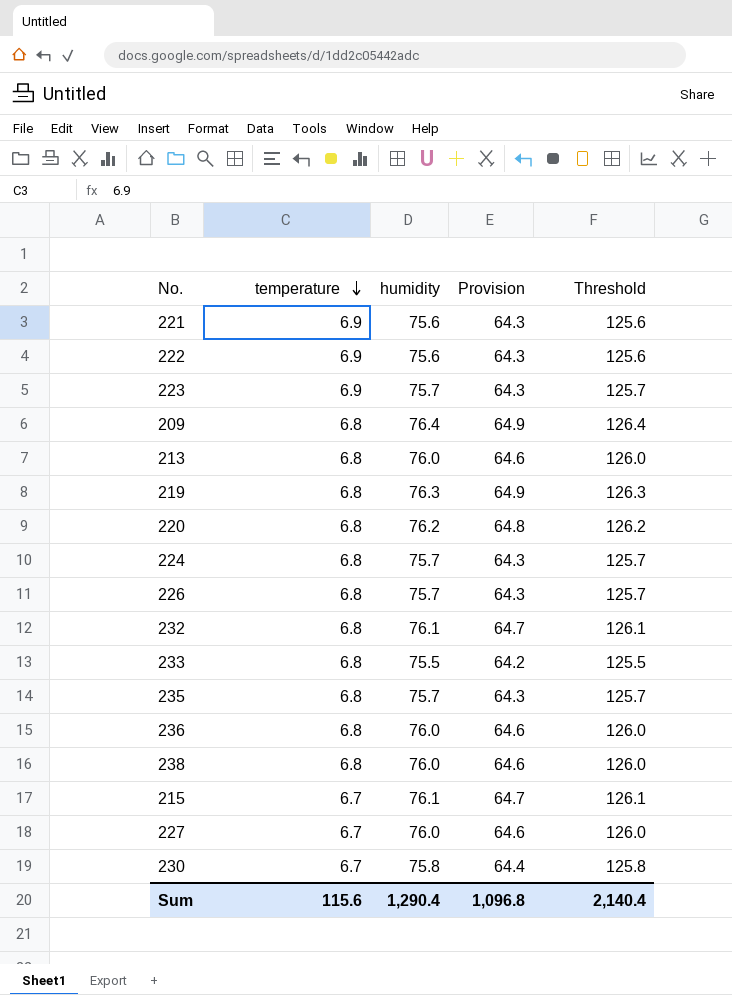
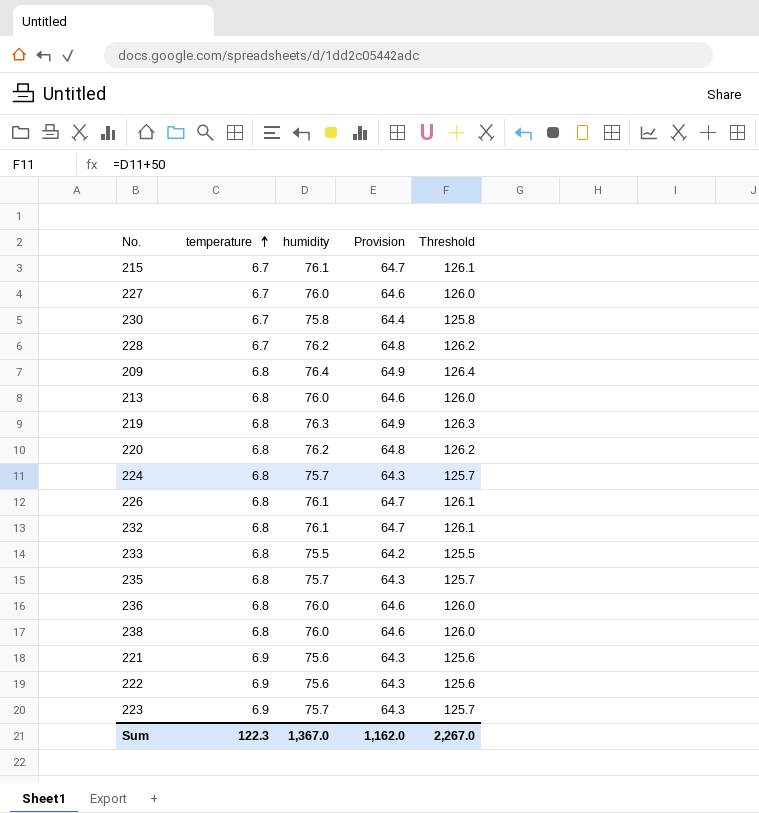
row order: temperature descending -> temperature ascending
row 228: none -> 6.7 | 76.2 | 64.8 | 126.2
226 | humidity: 75.7 -> 76.1
226 | Provision: 64.3 -> 64.7
226 | Threshold: 125.7 -> 126.1
Sum | temperature: 115.6 -> 122.3
Sum | humidity: 1,290.4 -> 1,367.0
Sum | Provision: 1,096.8 -> 1,162.0
Sum | Threshold: 2,140.4 -> 2,267.0

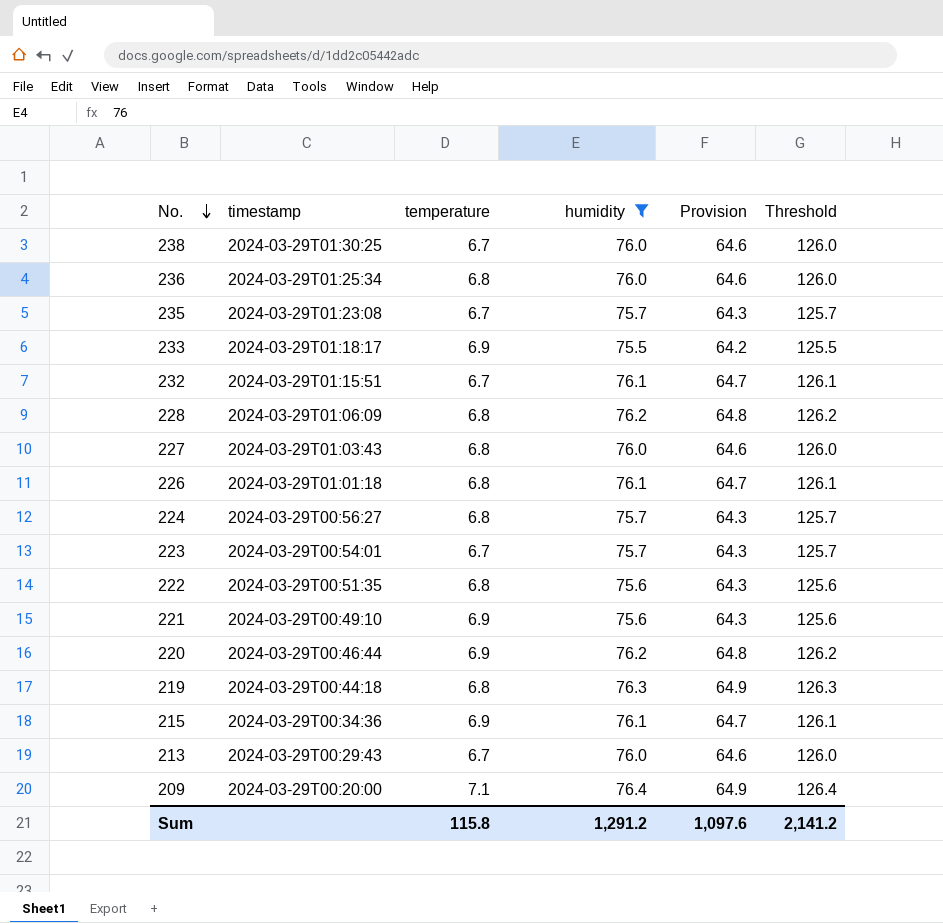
filter: none -> humidity != 75.8
row order: temperature ascending -> No. descending
column timestamp | position: none -> 2
238 | temperature: 6.8 -> 6.7
235 | temperature: 6.8 -> 6.7
233 | temperature: 6.8 -> 6.9
232 | temperature: 6.8 -> 6.7
228 | temperature: 6.7 -> 6.8
227 | temperature: 6.7 -> 6.8
223 | temperature: 6.9 -> 6.7
222 | temperature: 6.9 -> 6.8
220 | temperature: 6.8 -> 6.9
215 | temperature: 6.7 -> 6.9
213 | temperature: 6.8 -> 6.7
209 | temperature: 6.8 -> 7.1
Sum | temperature: 122.3 -> 115.8
Sum | humidity: 1,367.0 -> 1,291.2
Sum | Provision: 1,162.0 -> 1,097.6
Sum | Threshold: 2,267.0 -> 2,141.2

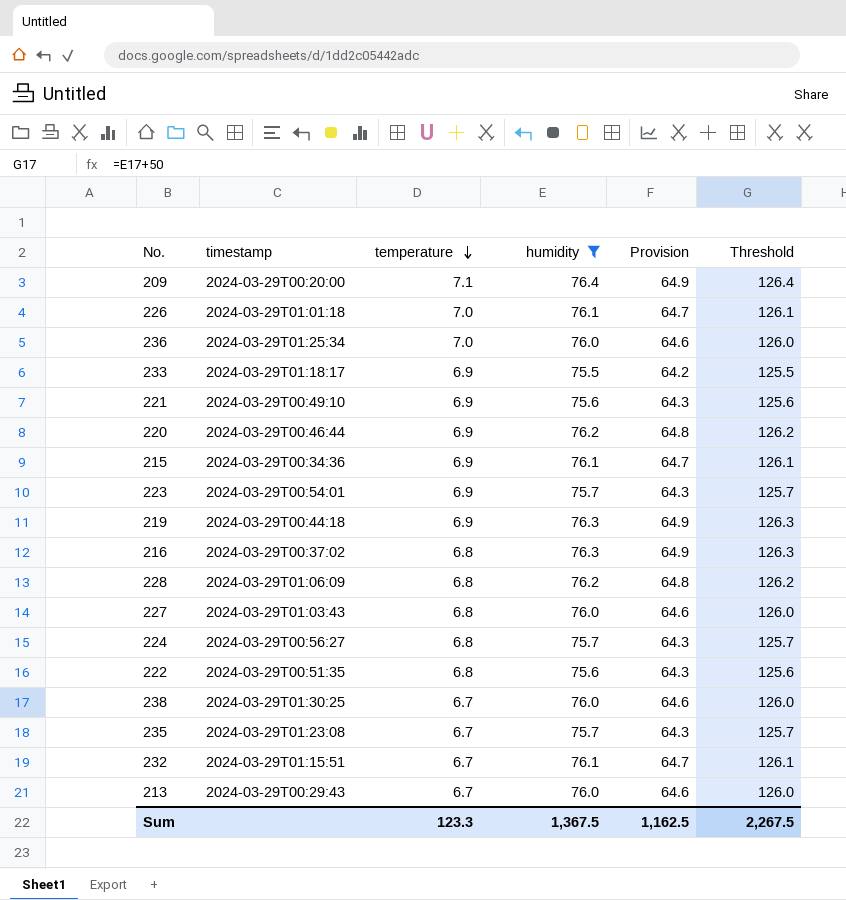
row order: No. descending -> temperature descending
226 | temperature: 6.8 -> 7.0
236 | temperature: 6.8 -> 7.0
223 | temperature: 6.7 -> 6.9
219 | temperature: 6.8 -> 6.9
row 216: none -> 2024-03-29T00:37:02 | 6.8 | 76.3 | 64.9 | 126.3
Sum | temperature: 115.8 -> 123.3
Sum | humidity: 1,291.2 -> 1,367.5
Sum | Provision: 1,097.6 -> 1,162.5
Sum | Threshold: 2,141.2 -> 2,267.5

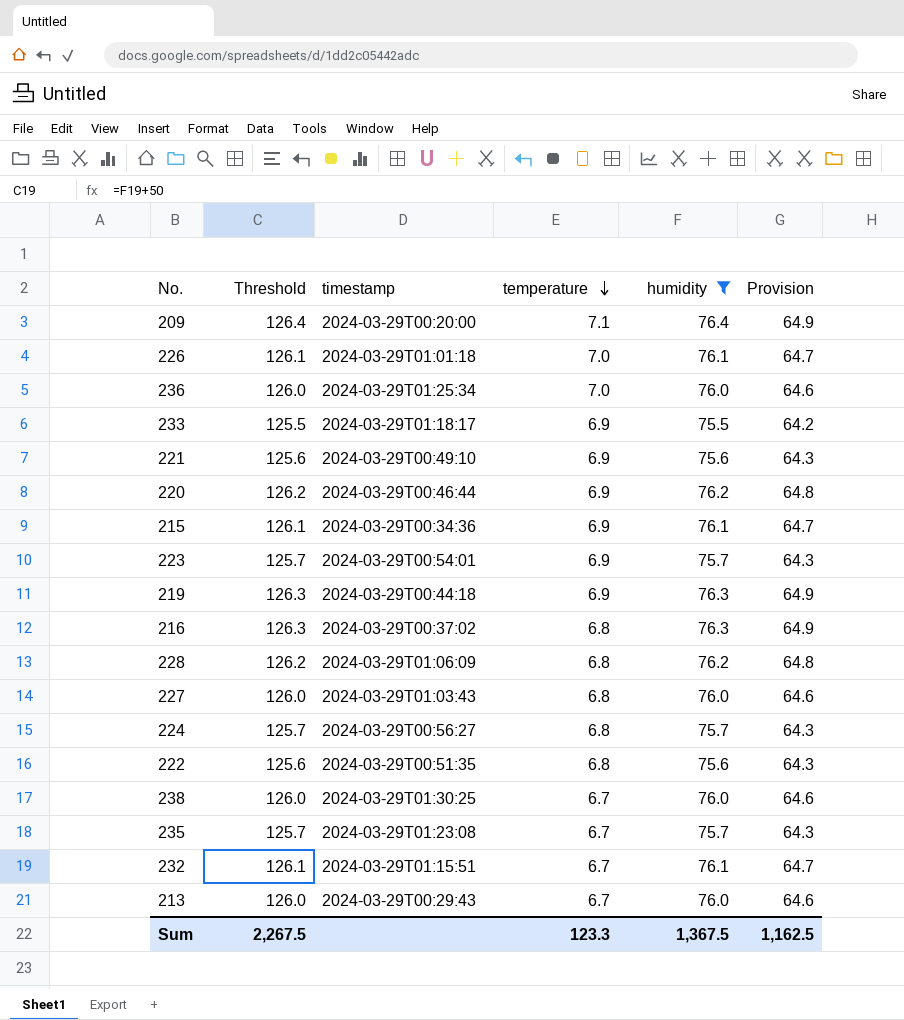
column Threshold | position: 6 -> 2

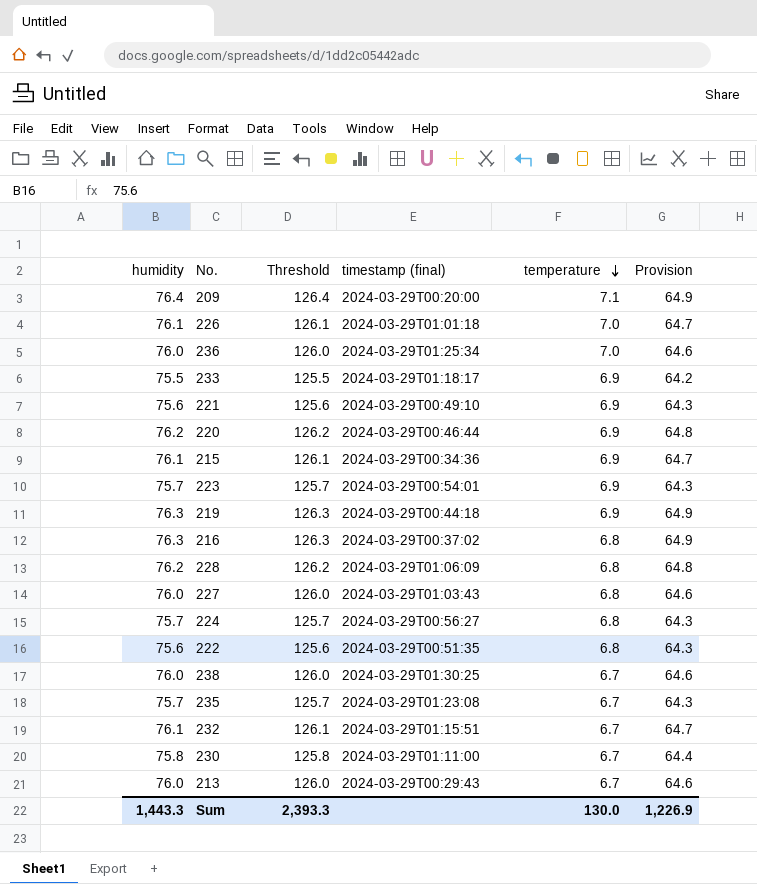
filter: humidity != 75.8 -> none
column humidity | position: 5 -> 1
column name: timestamp -> timestamp (final)
Sum | humidity: 1,367.5 -> 1,443.3
Sum | Threshold: 2,267.5 -> 2,393.3
Sum | temperature: 123.3 -> 130.0
Sum | Provision: 1,162.5 -> 1,226.9

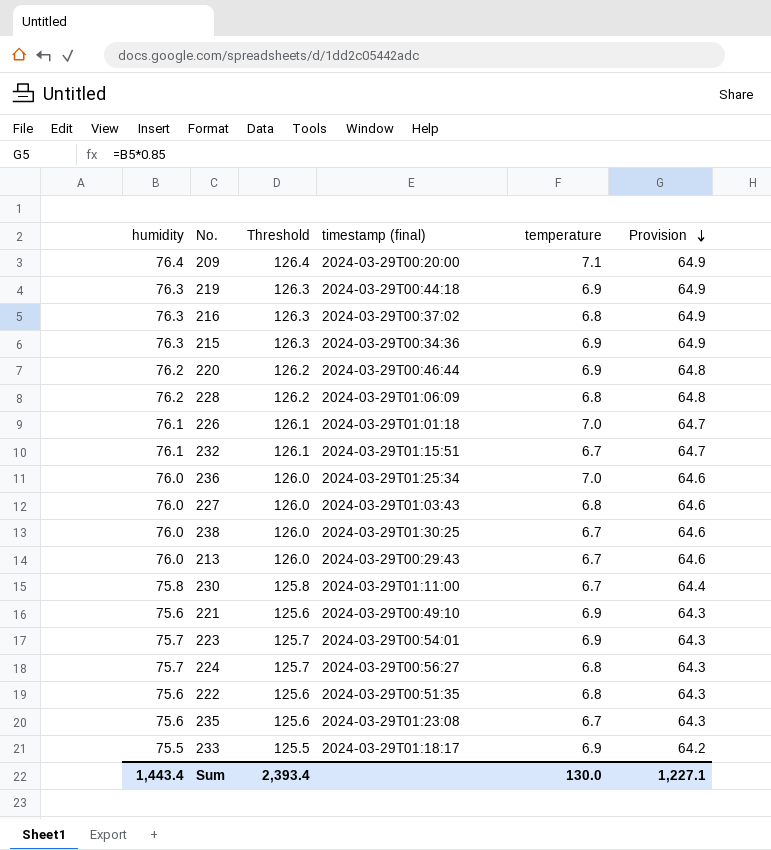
row order: temperature descending -> Provision descending
215 | humidity: 76.1 -> 76.3
215 | Threshold: 126.1 -> 126.3
215 | Provision: 64.7 -> 64.9
235 | humidity: 75.7 -> 75.6
235 | Threshold: 125.7 -> 125.6
Sum | humidity: 1,443.3 -> 1,443.4
Sum | Threshold: 2,393.3 -> 2,393.4
Sum | Provision: 1,226.9 -> 1,227.1

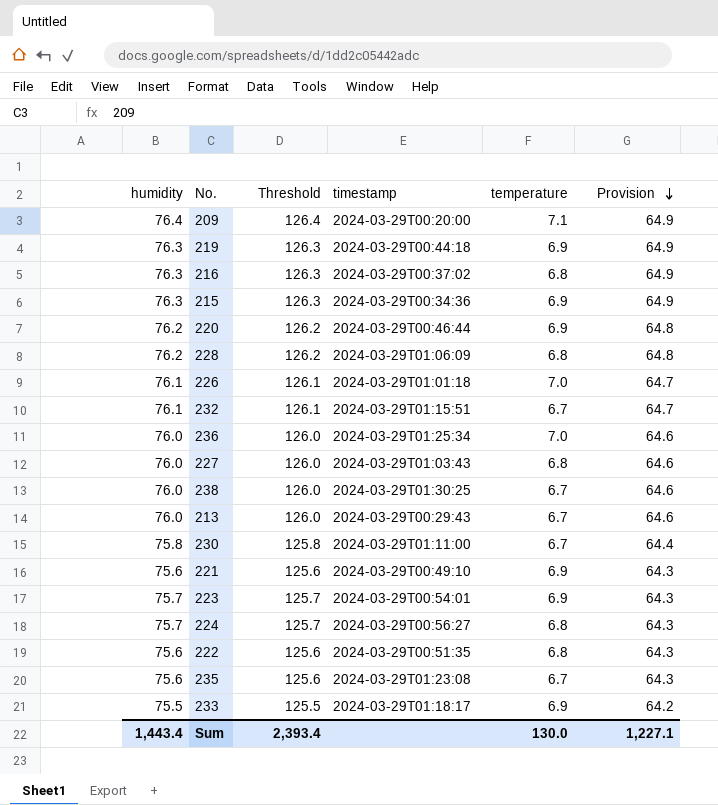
column name: timestamp (final) -> timestamp

